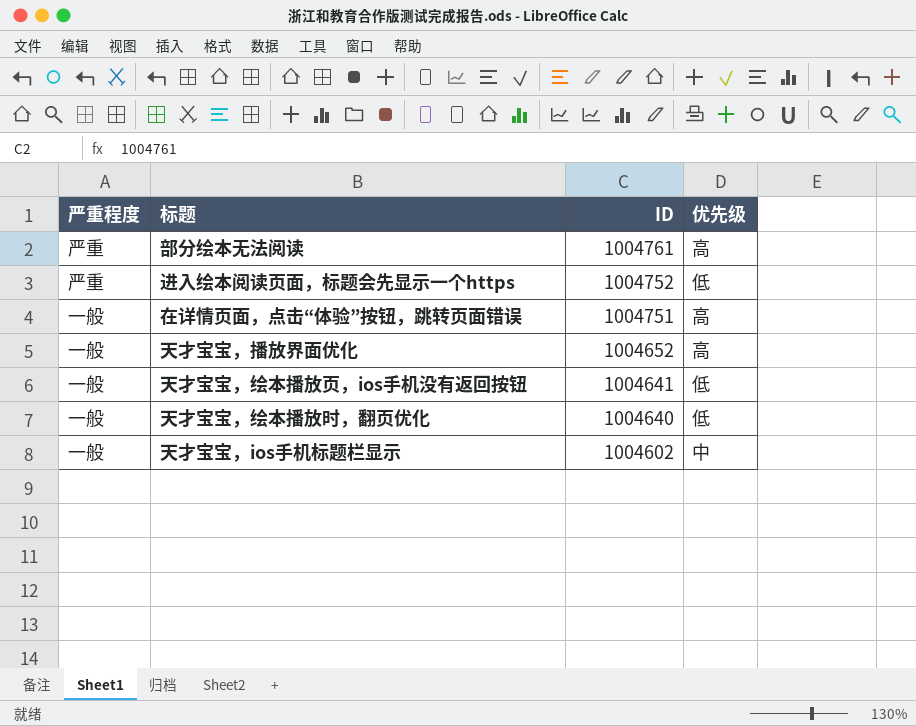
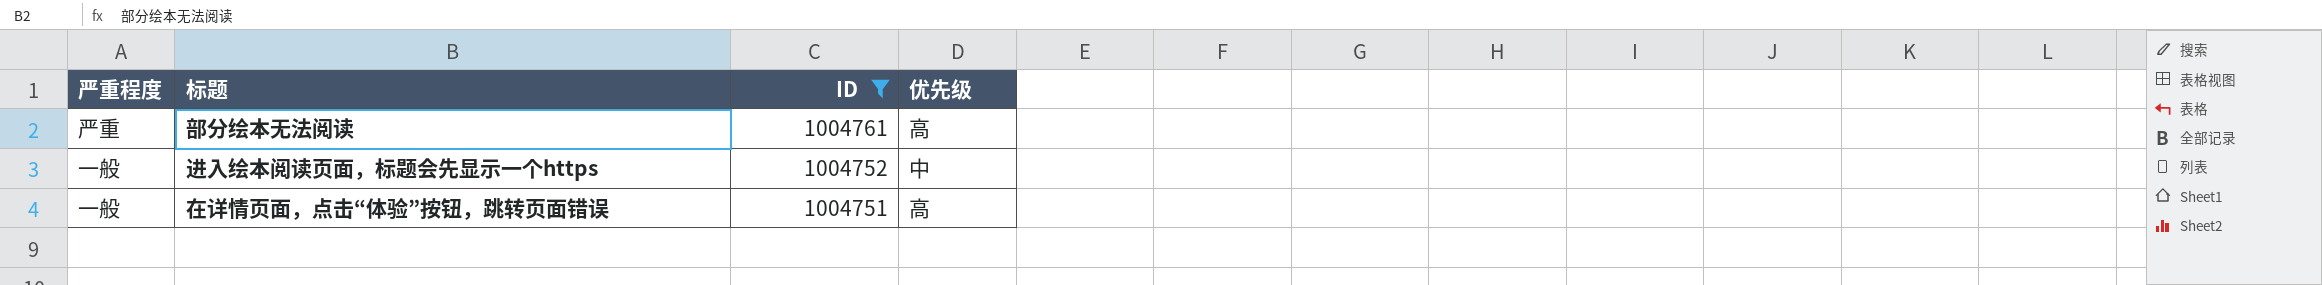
filter: none -> ID >= 1004751
进入绘本阅读页面，标题会先显示一个https | 严重程度: 严重 -> 一般
进入绘本阅读页面，标题会先显示一个https | 优先级: 低 -> 中

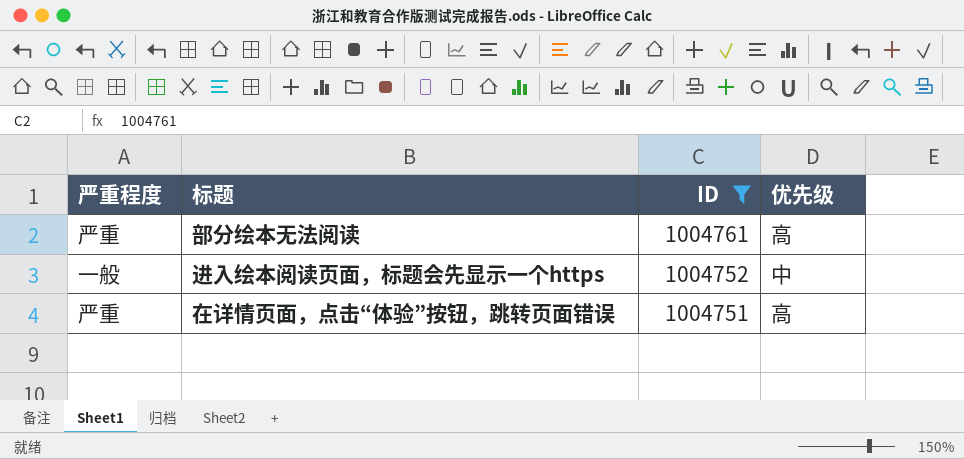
在详情页面，点击“体验”按钮，跳转页面错误 | 严重程度: 一般 -> 严重

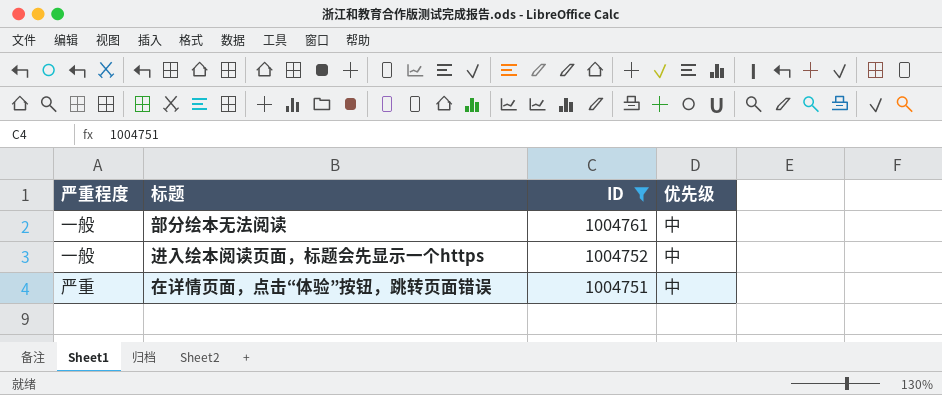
部分绘本无法阅读 | 严重程度: 严重 -> 一般
部分绘本无法阅读 | 优先级: 高 -> 中
在详情页面，点击“体验”按钮，跳转页面错误 | 优先级: 高 -> 中

